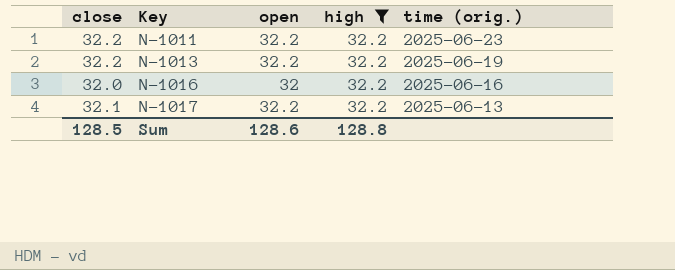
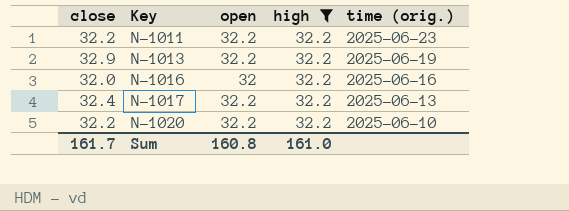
N-1013 | close: 32.2 -> 32.9
N-1017 | close: 32.1 -> 32.4
row N-1020: none -> 32.2 | 32.2 | 32.2 | 2025-06-10
Sum | close: 128.5 -> 161.7
Sum | open: 128.6 -> 160.8
Sum | high: 128.8 -> 161.0

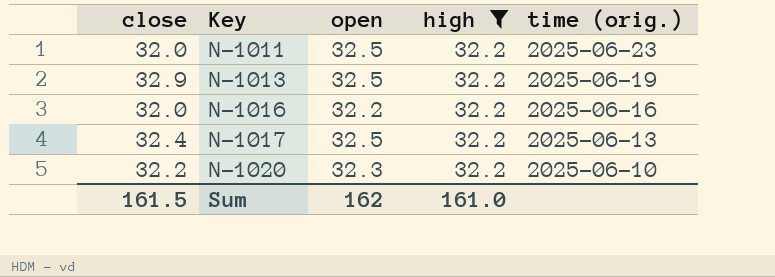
N-1011 | close: 32.2 -> 32.0
N-1011 | open: 32.2 -> 32.5
N-1013 | open: 32.2 -> 32.5
N-1016 | open: 32 -> 32.2
N-1017 | open: 32.2 -> 32.5
N-1020 | open: 32.2 -> 32.3
Sum | close: 161.7 -> 161.5
Sum | open: 160.8 -> 162

